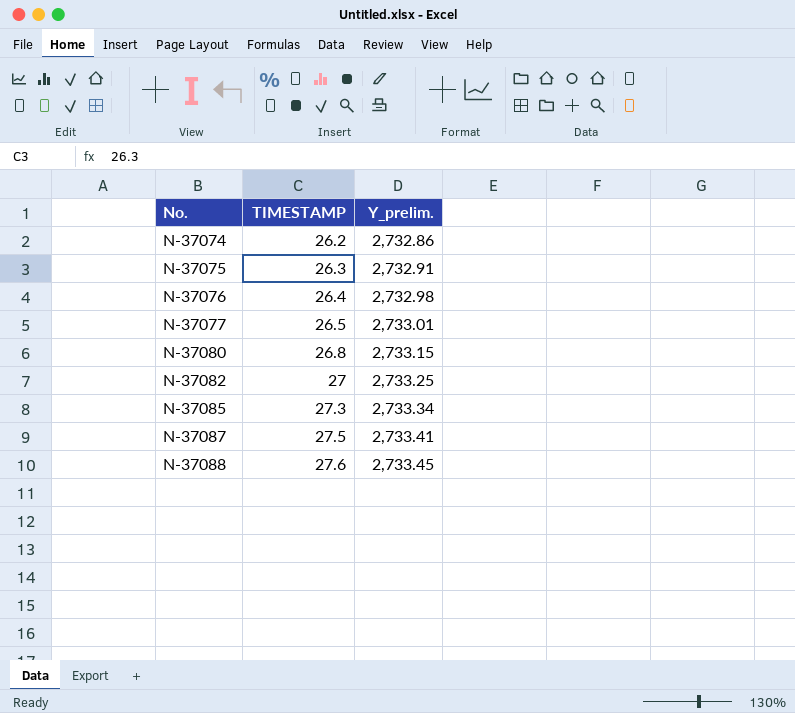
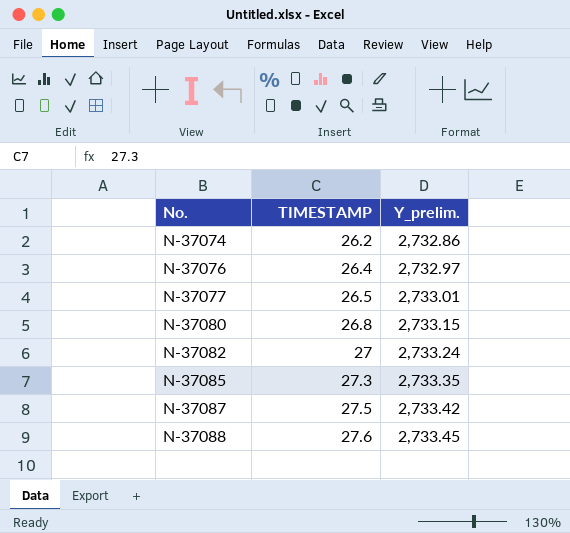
row N-37075: 26.3 | 2,732.91 -> none
N-37076 | Y_prelim.: 2,732.98 -> 2,732.97
N-37082 | Y_prelim.: 2,733.25 -> 2,733.24
N-37085 | Y_prelim.: 2,733.34 -> 2,733.35
N-37087 | Y_prelim.: 2,733.41 -> 2,733.42

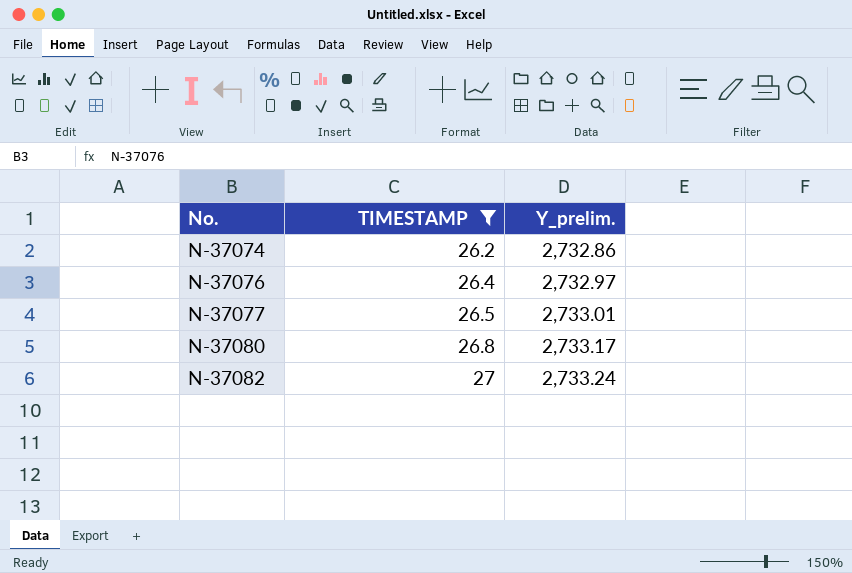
filter: none -> TIMESTAMP <= 27
N-37080 | Y_prelim.: 2,733.15 -> 2,733.17

